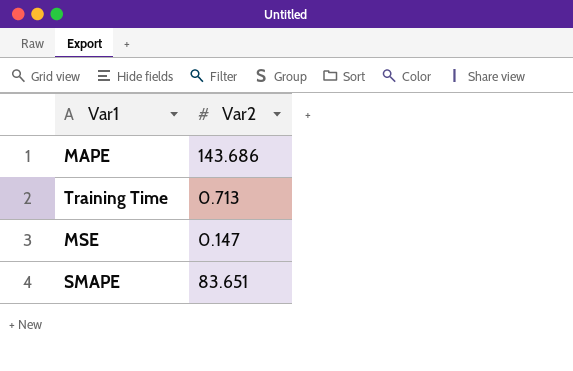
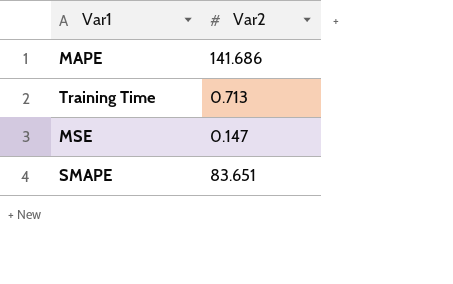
MAPE | Var2: 143.686 -> 141.686

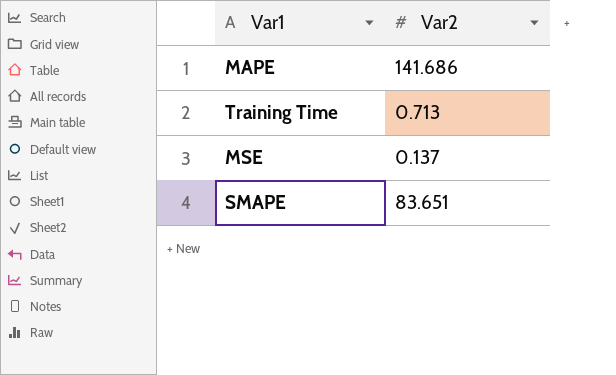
MSE | Var2: 0.147 -> 0.137

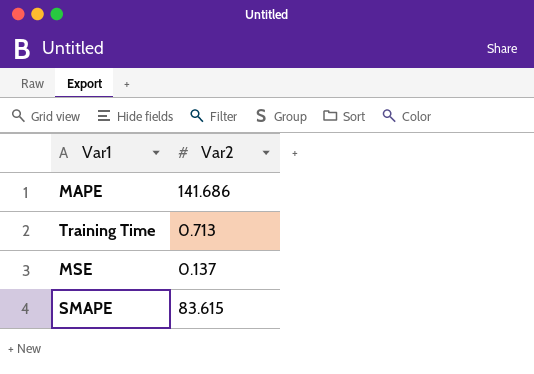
SMAPE | Var2: 83.651 -> 83.615

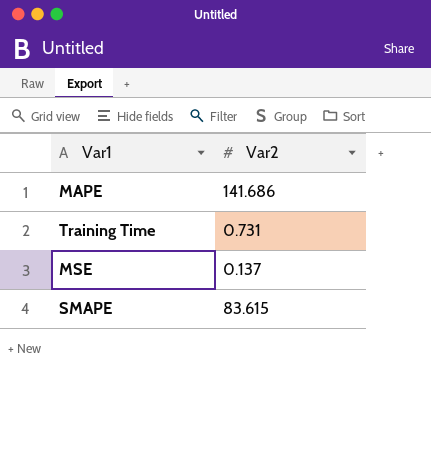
Training Time | Var2: 0.713 -> 0.731

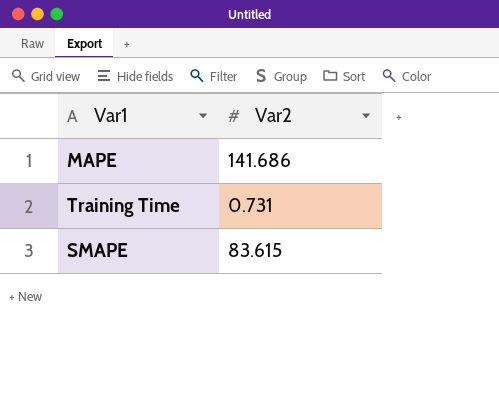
row MSE: 0.137 -> none

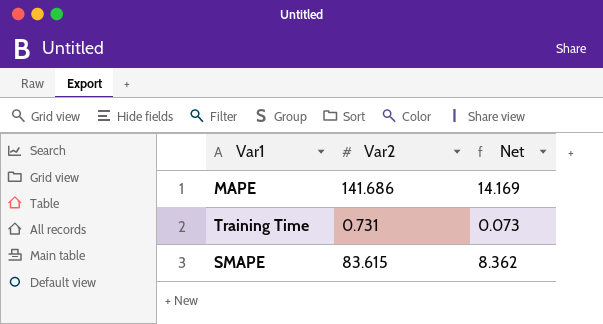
column Net | formula: none -> [Var2] * 0.1

